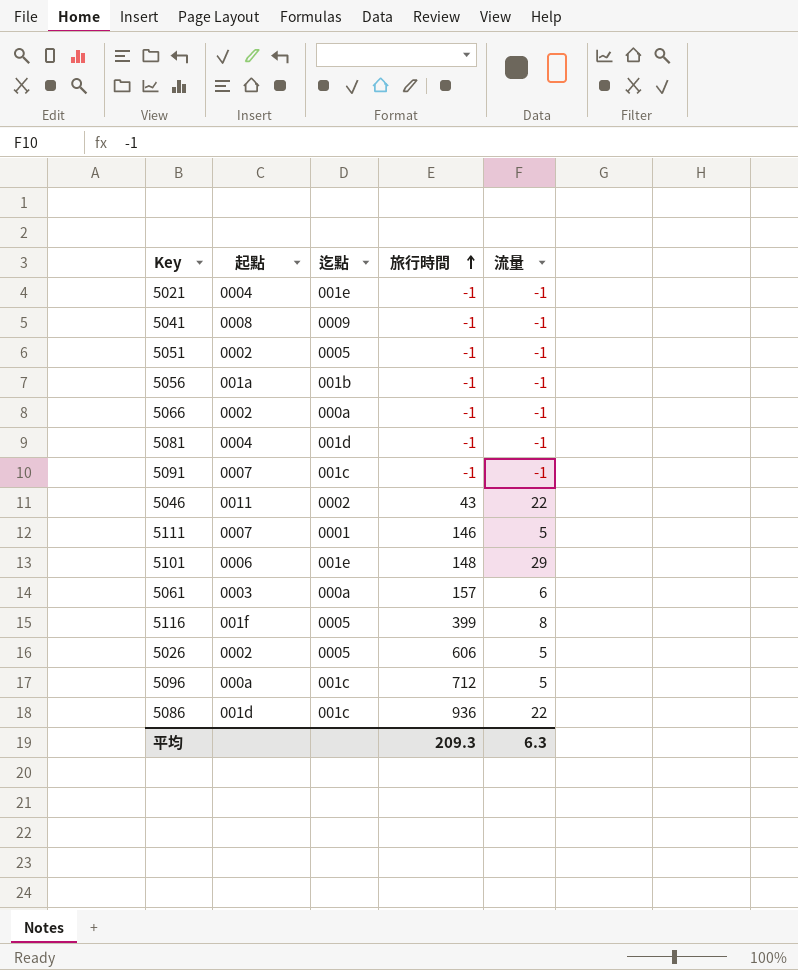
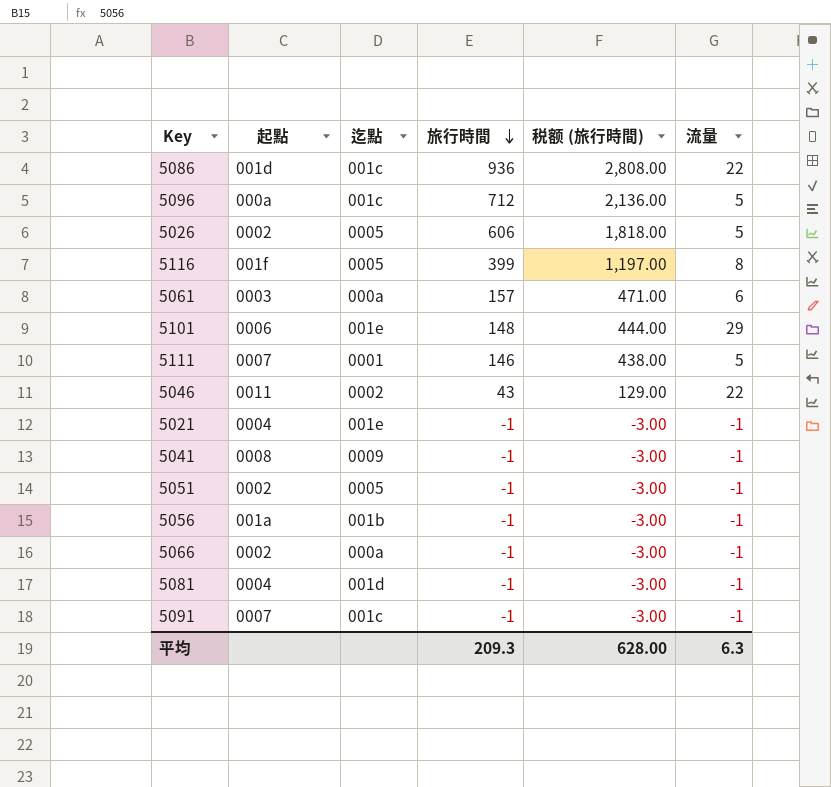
row order: 旅行時間 ascending -> 旅行時間 descending
column 税额 (旅行時間) | formula: none -> [旅行時間] * 3

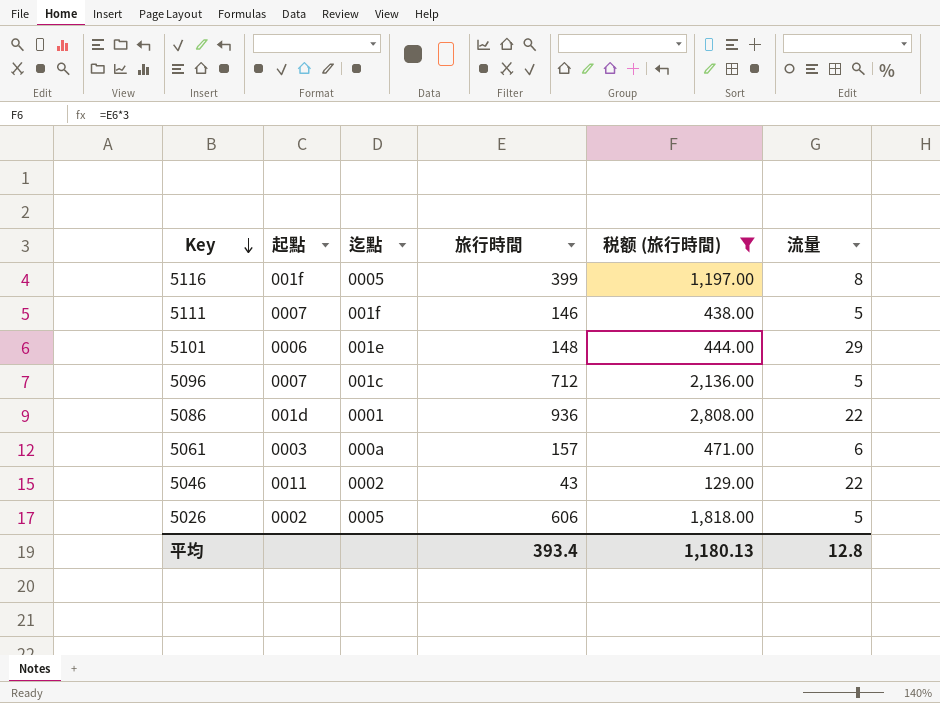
filter: none -> 税额 (旅行時間) != -3.00
row order: 旅行時間 descending -> Key descending
5111 | 迄點: 0001 -> 001f
5096 | 起點: 000a -> 0007
5086 | 迄點: 001c -> 0001
平均 | 旅行時間: 209.3 -> 393.4
平均 | 税额 (旅行時間): 628.00 -> 1,180.13
平均 | 流量: 6.3 -> 12.8

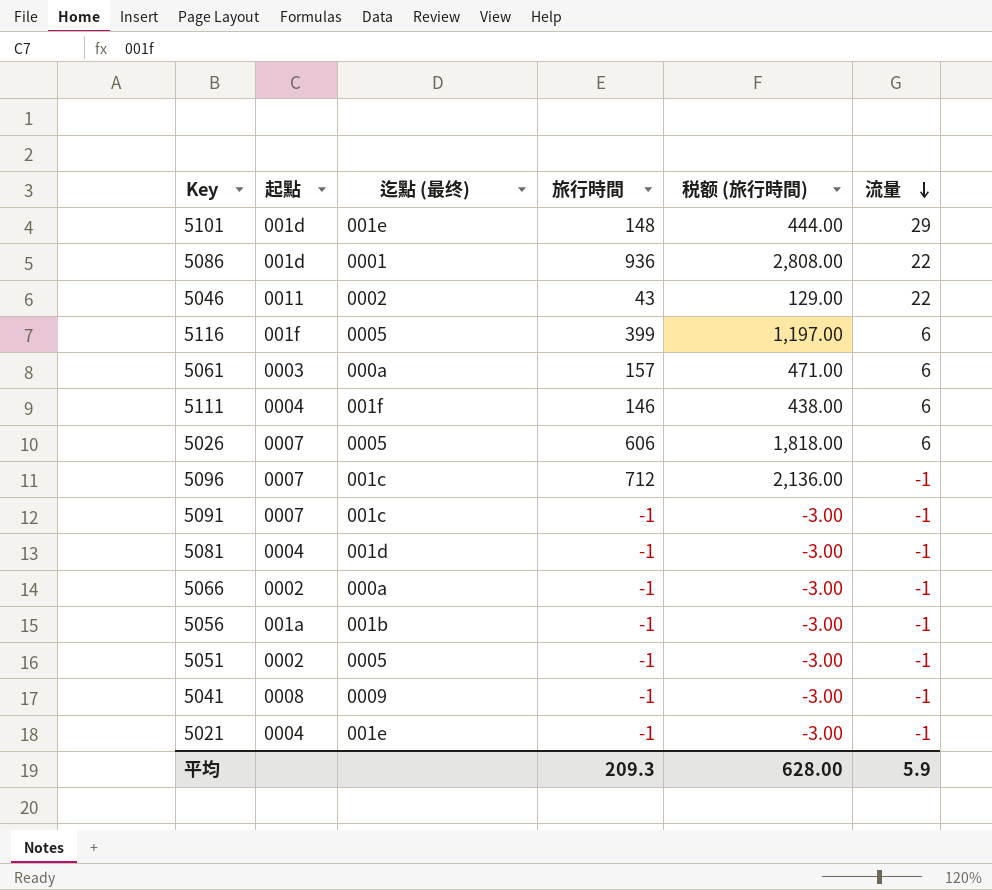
filter: 税额 (旅行時間) != -3.00 -> none
row order: Key descending -> 流量 descending
column name: 迄點 -> 迄點 (最终)
5101 | 起點: 0006 -> 001d
5116 | 流量: 8 -> 6
5111 | 起點: 0007 -> 0004
5111 | 流量: 5 -> 6
5026 | 起點: 0002 -> 0007
5026 | 流量: 5 -> 6
5096 | 流量: 5 -> -1
平均 | 旅行時間: 393.4 -> 209.3
平均 | 税额 (旅行時間): 1,180.13 -> 628.00
平均 | 流量: 12.8 -> 5.9

